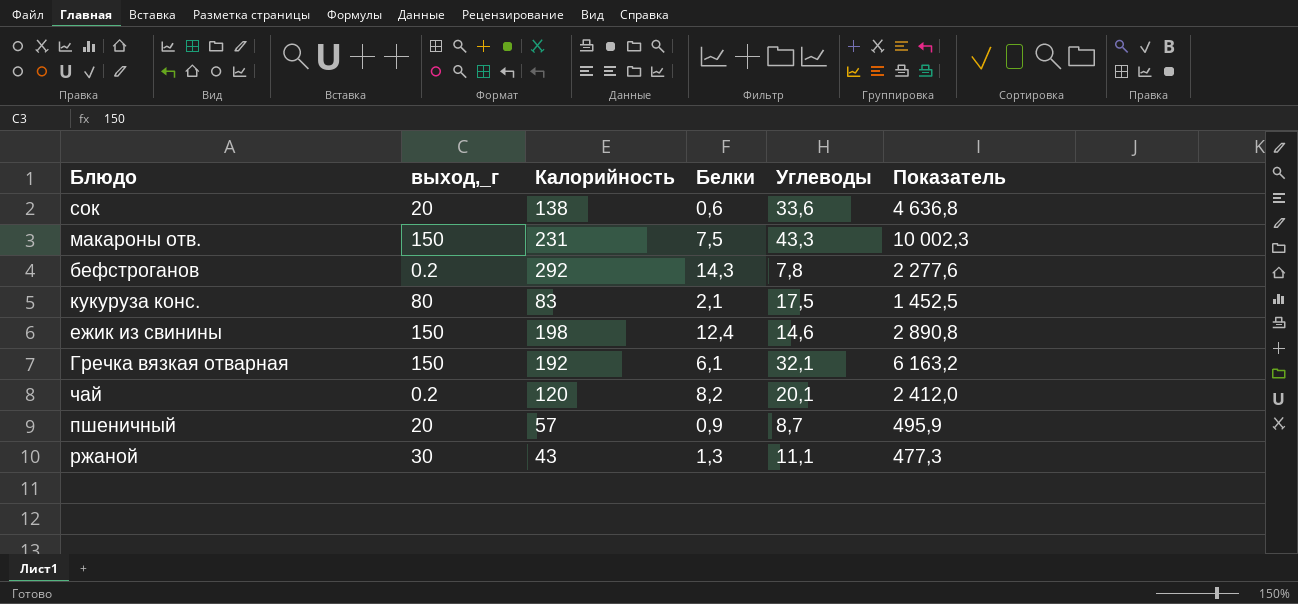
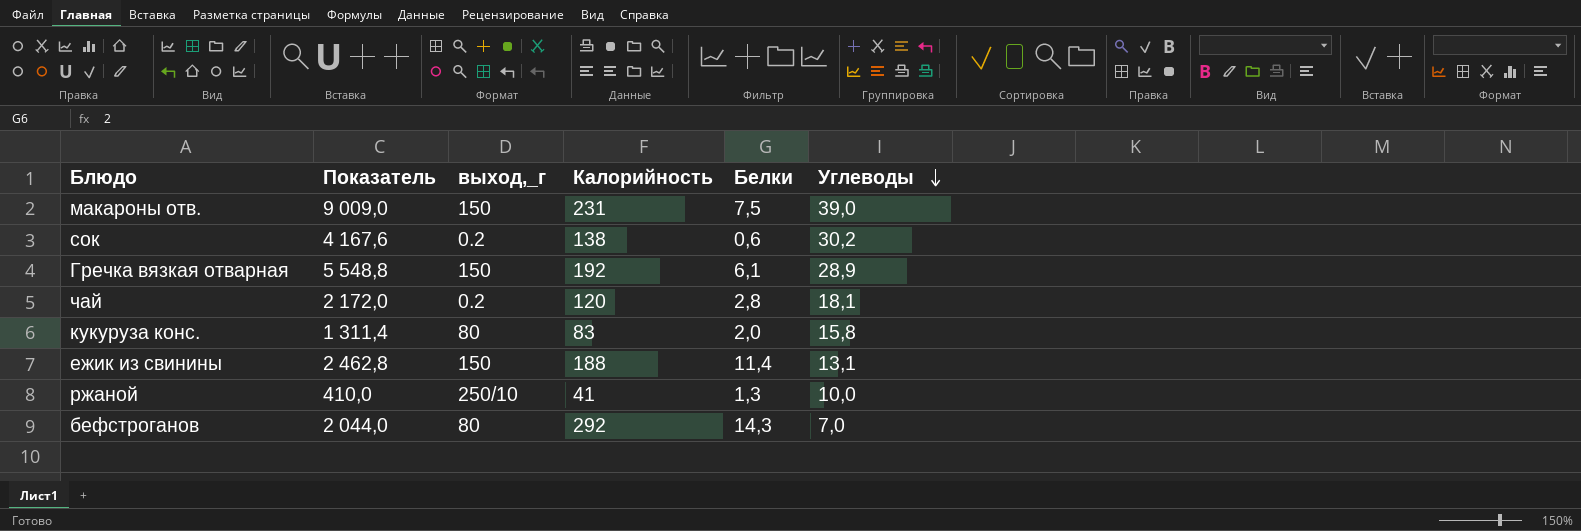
row order: none -> Углеводы descending
column Показатель | position: 6 -> 2
row пшеничный: 20 | 57 | 0,9 | 8,7 | 495,9 -> none
макароны отв. | Показатель: 10 002,3 -> 9 009,0
макароны отв. | Углеводы: 43,3 -> 39,0
сок | Показатель: 4 636,8 -> 4 167,6
сок | выход,_г: 20 -> 0.2
сок | Углеводы: 33,6 -> 30,2
Гречка вязкая отварная | Показатель: 6 163,2 -> 5 548,8
Гречка вязкая отварная | Углеводы: 32,1 -> 28,9
чай | Показатель: 2 412,0 -> 2 172,0
чай | Белки: 8,2 -> 2,8
чай | Углеводы: 20,1 -> 18,1
кукуруза конс. | Показатель: 1 452,5 -> 1 311,4
кукуруза конс. | Белки: 2,1 -> 2,0
кукуруза конс. | Углеводы: 17,5 -> 15,8
ежик из свинины | Показатель: 2 890,8 -> 2 462,8
ежик из свинины | Калорийность: 198 -> 188
ежик из свинины | Белки: 12,4 -> 11,4
ежик из свинины | Углеводы: 14,6 -> 13,1
ржаной | Показатель: 477,3 -> 410,0
ржаной | выход,_г: 30 -> 250/10
ржаной | Калорийность: 43 -> 41
ржаной | Углеводы: 11,1 -> 10,0
бефстроганов | Показатель: 2 277,6 -> 2 044,0
бефстроганов | выход,_г: 0.2 -> 80
бефстроганов | Углеводы: 7,8 -> 7,0

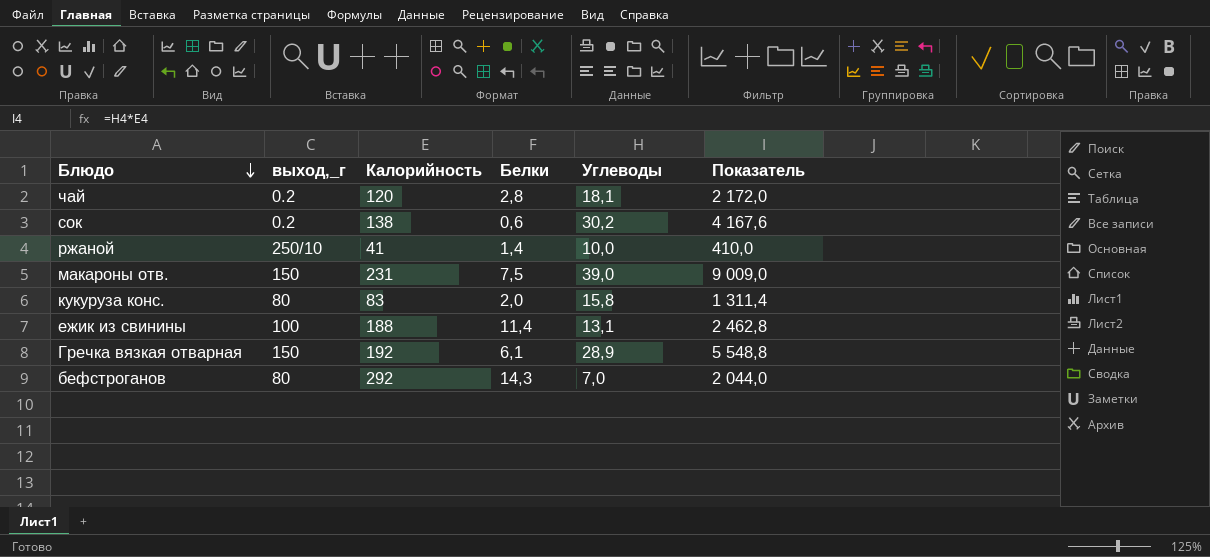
row order: Углеводы descending -> Блюдо descending
column Показатель | position: 2 -> 6
ржаной | Белки: 1,3 -> 1,4
ежик из свинины | выход,_г: 150 -> 100

